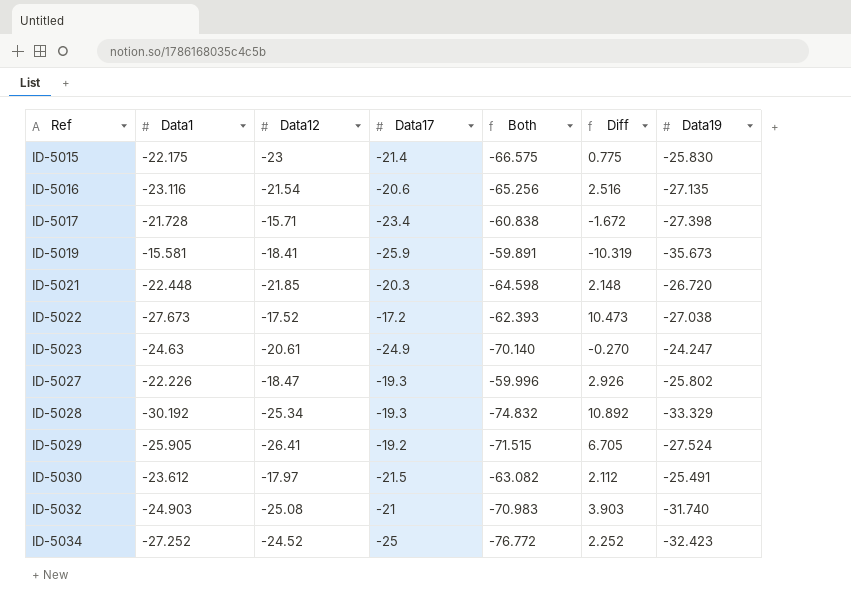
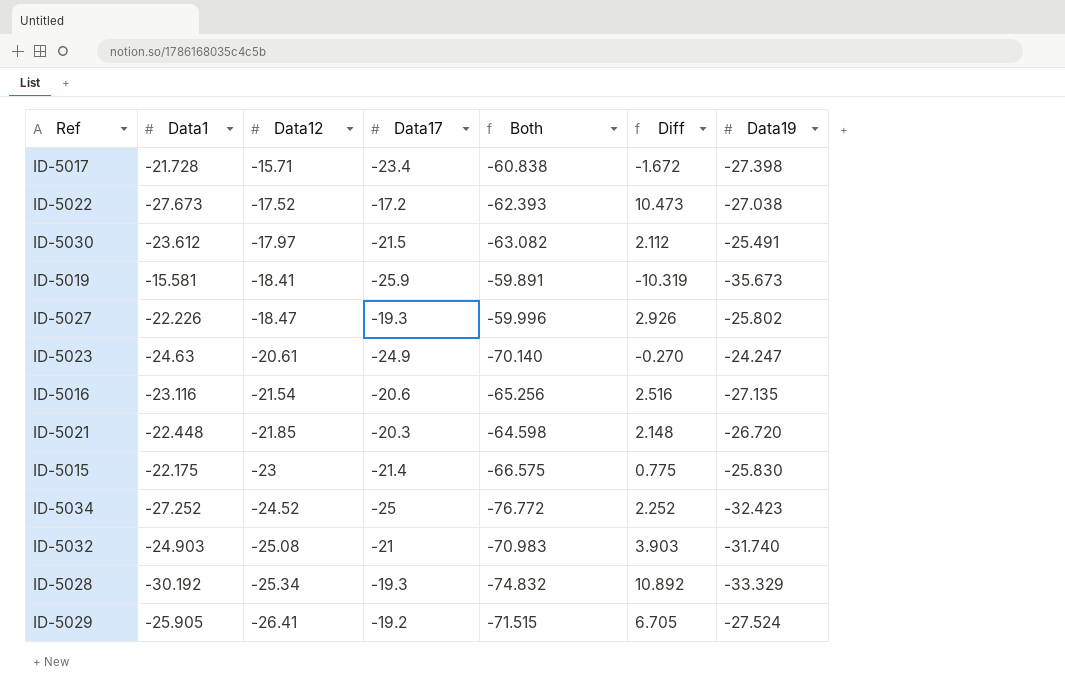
row order: Ref ascending -> Data12 descending

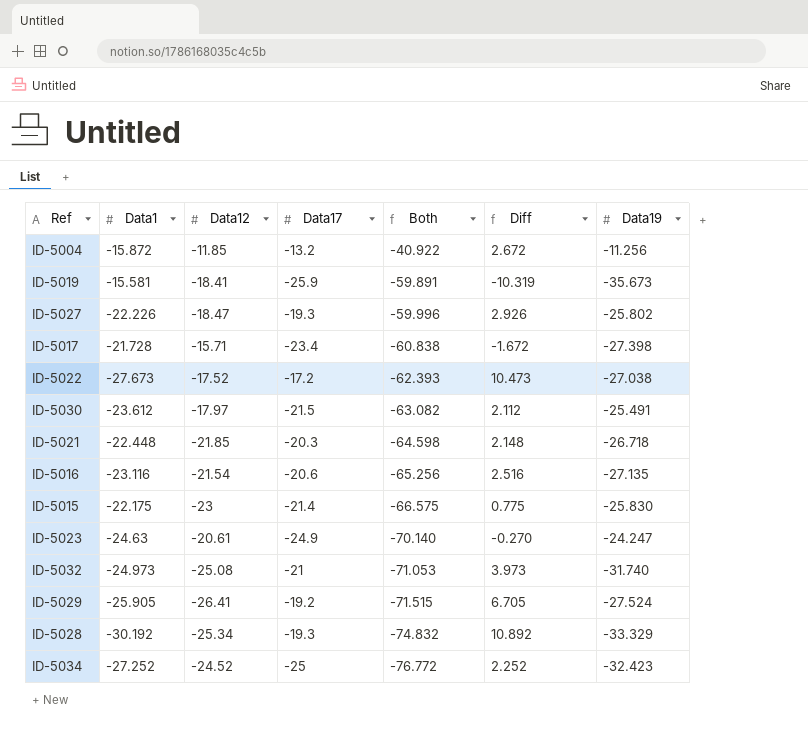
row order: Data12 descending -> Both descending
row ID-5004: none -> -15.872 | -11.85 | -13.2 | -40.922 | 2.672 | -11.256
ID-5021 | Data19: -26.720 -> -26.718
ID-5032 | Data1: -24.903 -> -24.973
ID-5032 | Both: -70.983 -> -71.053
ID-5032 | Diff: 3.903 -> 3.973

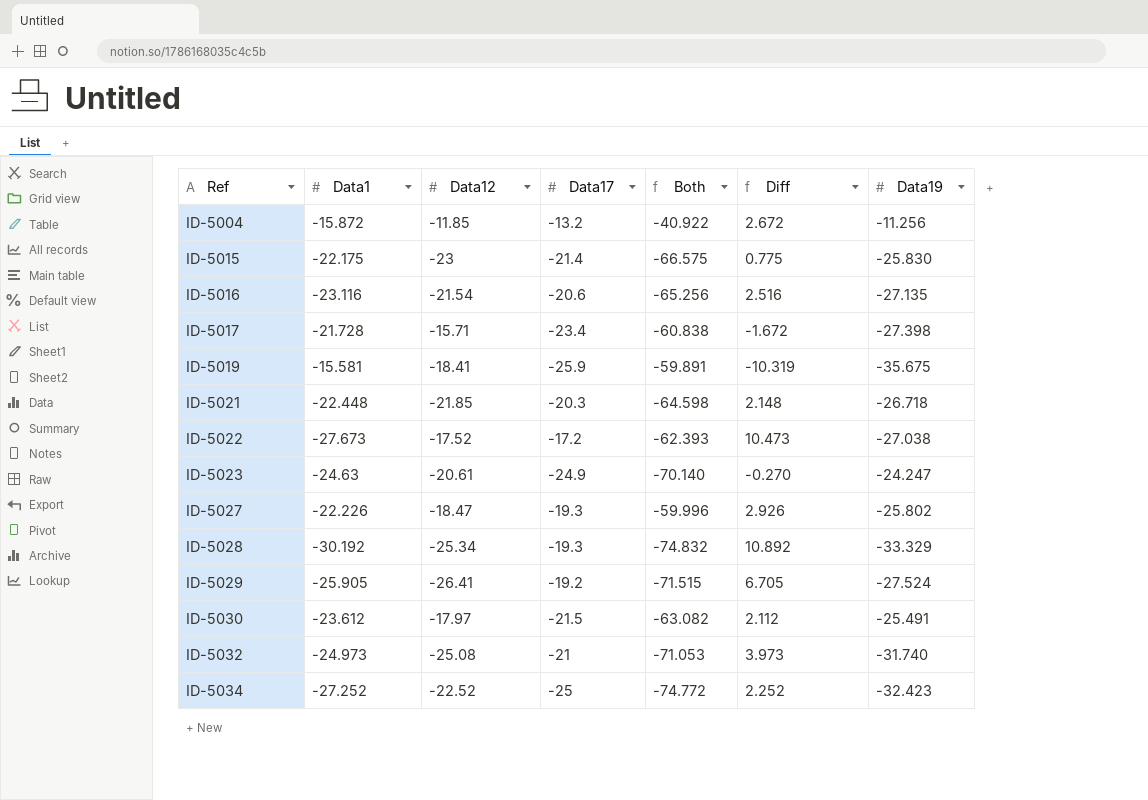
row order: Both descending -> Ref ascending
ID-5019 | Data19: -35.673 -> -35.675
ID-5034 | Data12: -24.52 -> -22.52
ID-5034 | Both: -76.772 -> -74.772

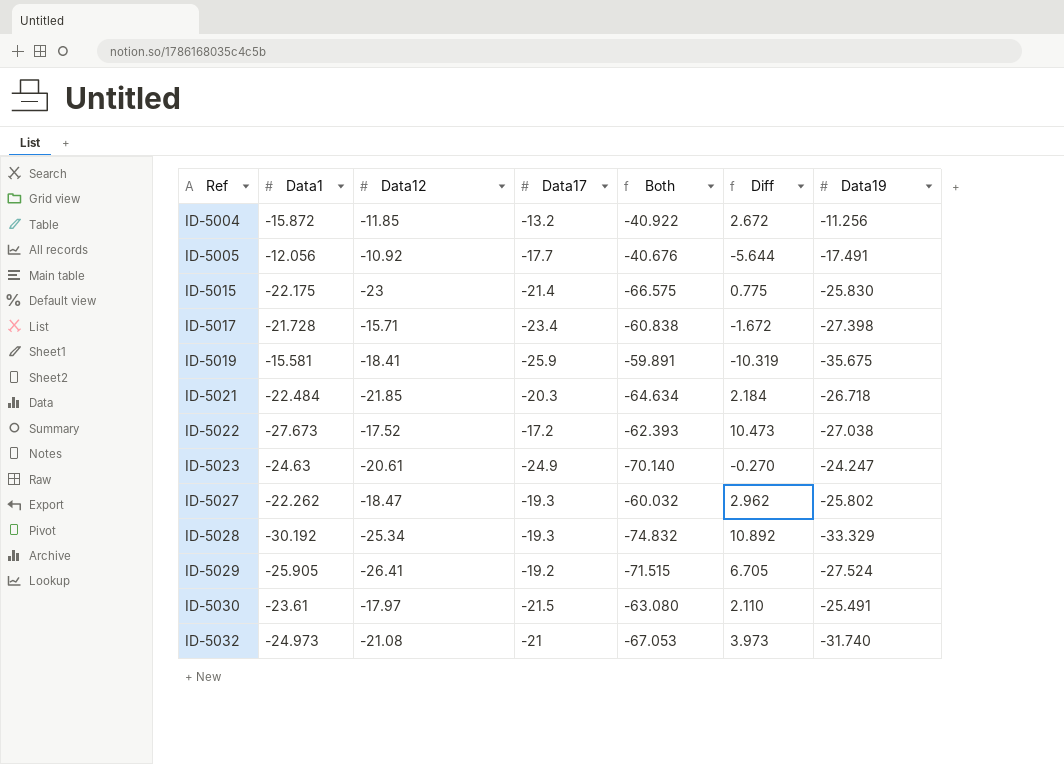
row ID-5016: -23.116 | -21.54 | -20.6 | -65.256 | 2.516 | -27.135 -> none
row ID-5034: -27.252 | -22.52 | -25 | -74.772 | 2.252 | -32.423 -> none
row ID-5005: none -> -12.056 | -10.92 | -17.7 | -40.676 | -5.644 | -17.491
ID-5021 | Data1: -22.448 -> -22.484
ID-5021 | Both: -64.598 -> -64.634
ID-5021 | Diff: 2.148 -> 2.184
ID-5027 | Data1: -22.226 -> -22.262
ID-5027 | Both: -59.996 -> -60.032
ID-5027 | Diff: 2.926 -> 2.962
ID-5030 | Data1: -23.612 -> -23.61
ID-5030 | Both: -63.082 -> -63.080
ID-5030 | Diff: 2.112 -> 2.110
ID-5032 | Data12: -25.08 -> -21.08
ID-5032 | Both: -71.053 -> -67.053

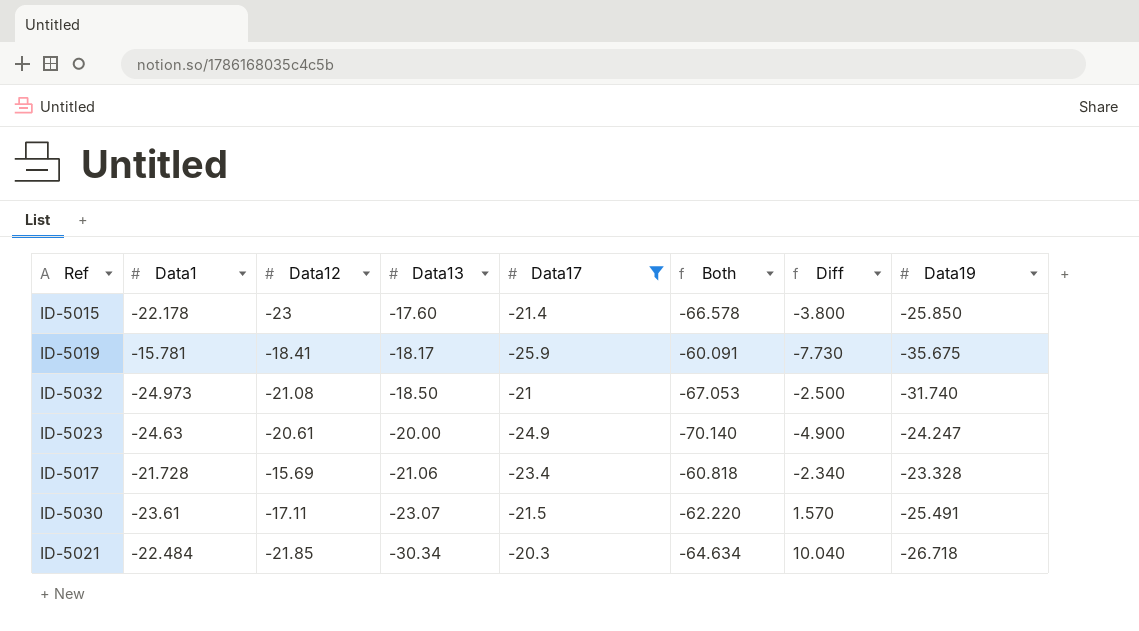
filter: none -> Data17 <= -20.3
row order: Ref ascending -> Data13 descending
column Data13 | position: none -> 4
column Diff | formula: [Data17] - [Data1] -> [Data17] - [Data13]
ID-5015 | Data1: -22.175 -> -22.178
ID-5015 | Both: -66.575 -> -66.578
ID-5015 | Data19: -25.830 -> -25.850
ID-5019 | Data1: -15.581 -> -15.781
ID-5019 | Both: -59.891 -> -60.091
ID-5017 | Data12: -15.71 -> -15.69
ID-5017 | Both: -60.838 -> -60.818
ID-5017 | Data19: -27.398 -> -23.328
ID-5030 | Data12: -17.97 -> -17.11
ID-5030 | Both: -63.080 -> -62.220

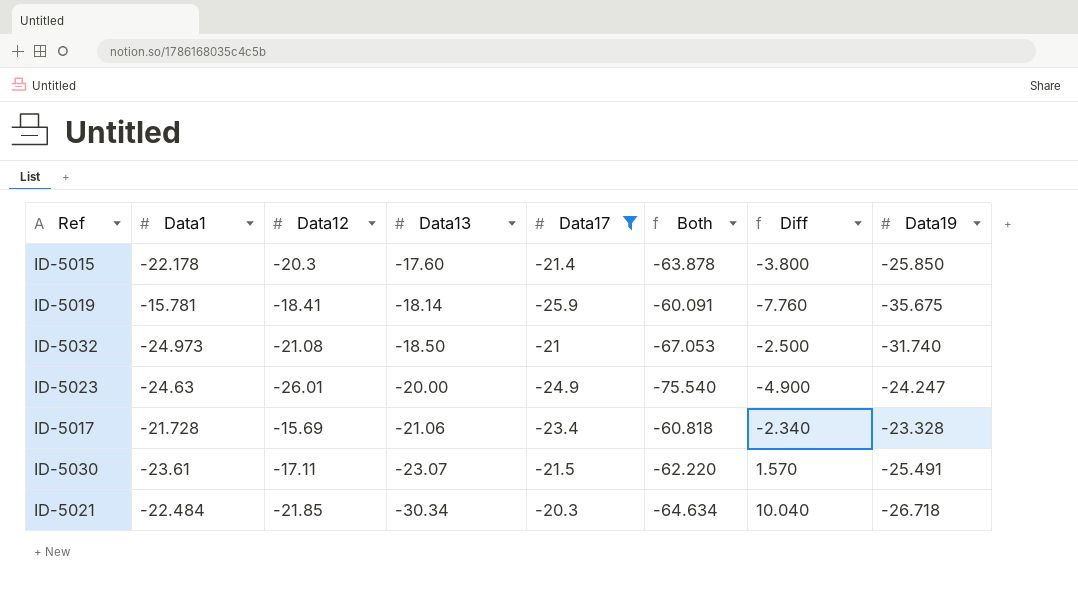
ID-5015 | Data12: -23 -> -20.3
ID-5015 | Both: -66.578 -> -63.878
ID-5019 | Data13: -18.17 -> -18.14
ID-5019 | Diff: -7.730 -> -7.760
ID-5023 | Data12: -20.61 -> -26.01
ID-5023 | Both: -70.140 -> -75.540

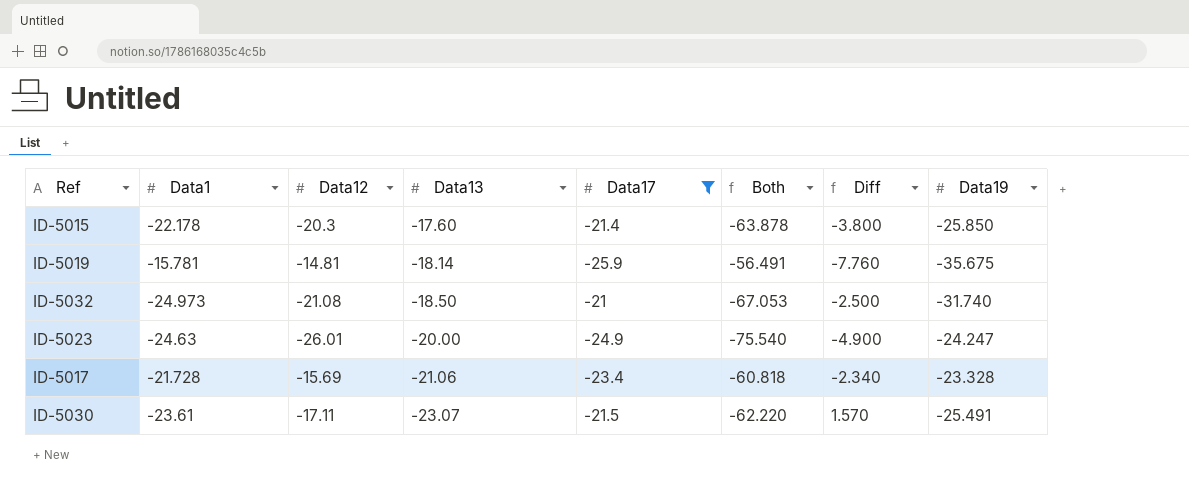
row ID-5021: -22.484 | -21.85 | -30.34 | -20.3 | -64.634 | 10.040 | -26.718 -> none
ID-5019 | Data12: -18.41 -> -14.81
ID-5019 | Both: -60.091 -> -56.491

